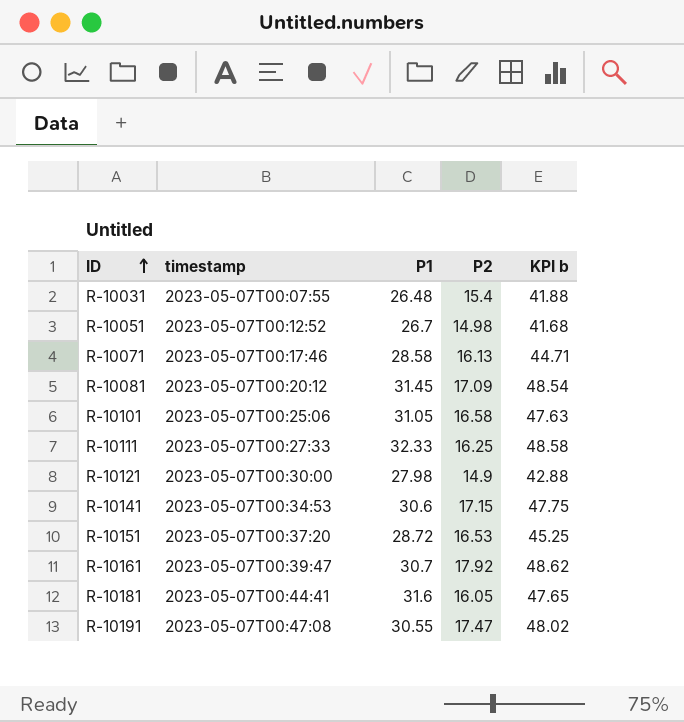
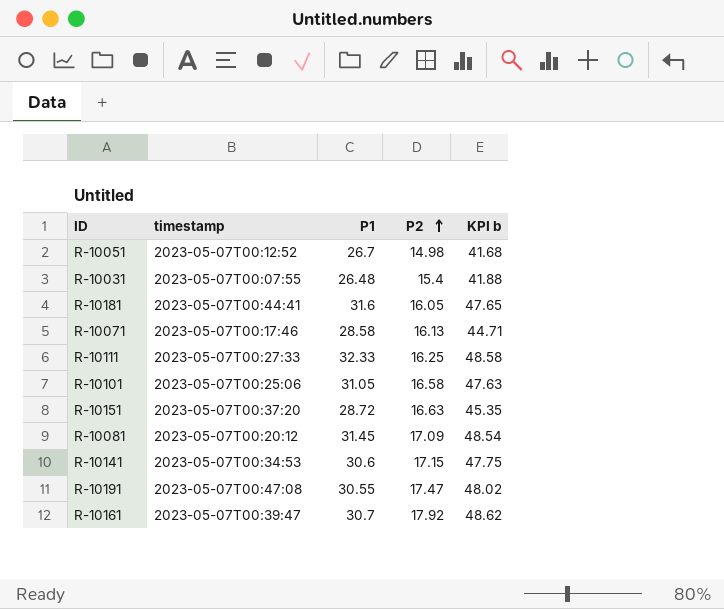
row order: ID ascending -> P2 ascending
row R-10121: 2023-05-07T00:30:00 | 27.98 | 14.9 | 42.88 -> none
R-10151 | P2: 16.53 -> 16.63
R-10151 | KPI b: 45.25 -> 45.35

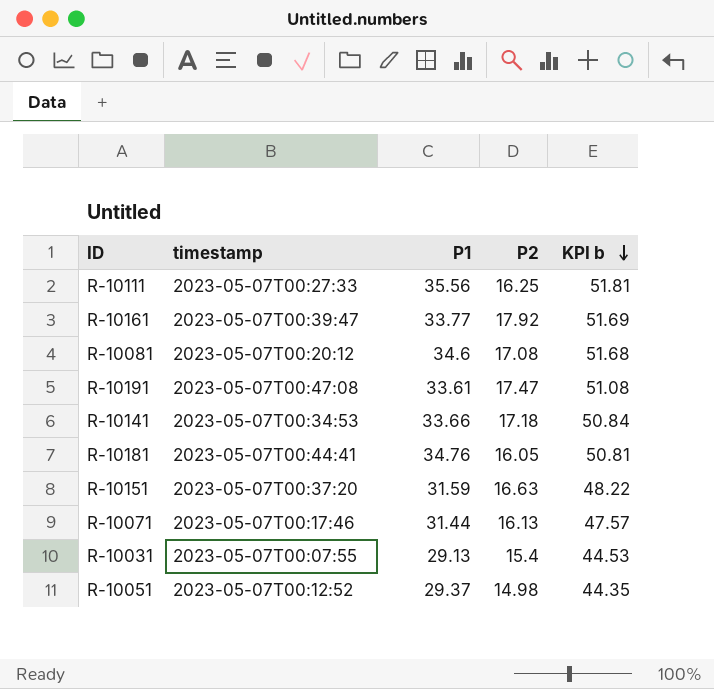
row order: P2 ascending -> KPI b descending
row R-10101: 2023-05-07T00:25:06 | 31.05 | 16.58 | 47.63 -> none
R-10111 | P1: 32.33 -> 35.56
R-10111 | KPI b: 48.58 -> 51.81
R-10161 | P1: 30.7 -> 33.77
R-10161 | KPI b: 48.62 -> 51.69
R-10081 | P1: 31.45 -> 34.6
R-10081 | P2: 17.09 -> 17.08
R-10081 | KPI b: 48.54 -> 51.68
R-10191 | P1: 30.55 -> 33.61
R-10191 | KPI b: 48.02 -> 51.08
R-10141 | P1: 30.6 -> 33.66
R-10141 | P2: 17.15 -> 17.18
R-10141 | KPI b: 47.75 -> 50.84
R-10181 | P1: 31.6 -> 34.76
R-10181 | KPI b: 47.65 -> 50.81
R-10151 | P1: 28.72 -> 31.59
R-10151 | KPI b: 45.35 -> 48.22
R-10071 | P1: 28.58 -> 31.44
R-10071 | KPI b: 44.71 -> 47.57
R-10031 | P1: 26.48 -> 29.13
R-10031 | KPI b: 41.88 -> 44.53
R-10051 | P1: 26.7 -> 29.37
R-10051 | KPI b: 41.68 -> 44.35

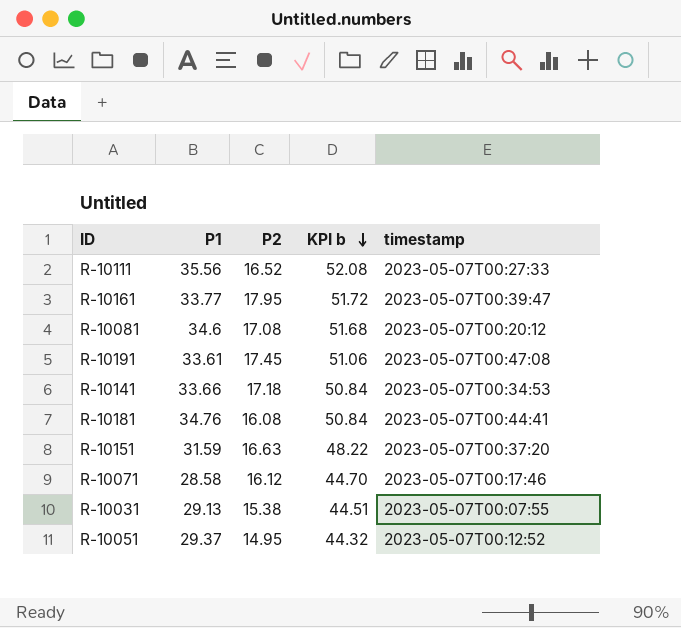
column timestamp | position: 2 -> 5
R-10111 | P2: 16.25 -> 16.52
R-10111 | KPI b: 51.81 -> 52.08
R-10161 | P2: 17.92 -> 17.95
R-10161 | KPI b: 51.69 -> 51.72
R-10191 | P2: 17.47 -> 17.45
R-10191 | KPI b: 51.08 -> 51.06
R-10181 | P2: 16.05 -> 16.08
R-10181 | KPI b: 50.81 -> 50.84
R-10071 | P1: 31.44 -> 28.58
R-10071 | P2: 16.13 -> 16.12
R-10071 | KPI b: 47.57 -> 44.70
R-10031 | P2: 15.4 -> 15.38
R-10031 | KPI b: 44.53 -> 44.51
R-10051 | P2: 14.98 -> 14.95
R-10051 | KPI b: 44.35 -> 44.32

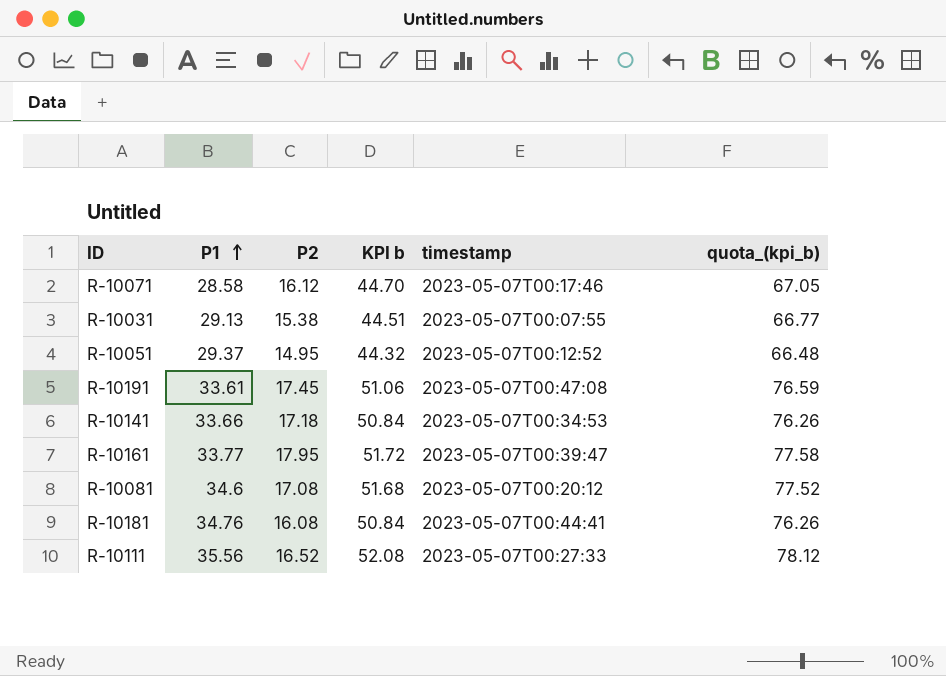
row order: KPI b descending -> P1 ascending
column quota_(kpi_b) | formula: none -> [KPI b] * 1.5
row R-10151: 31.59 | 16.63 | 48.22 | 2023-05-07T00:37:20 -> none

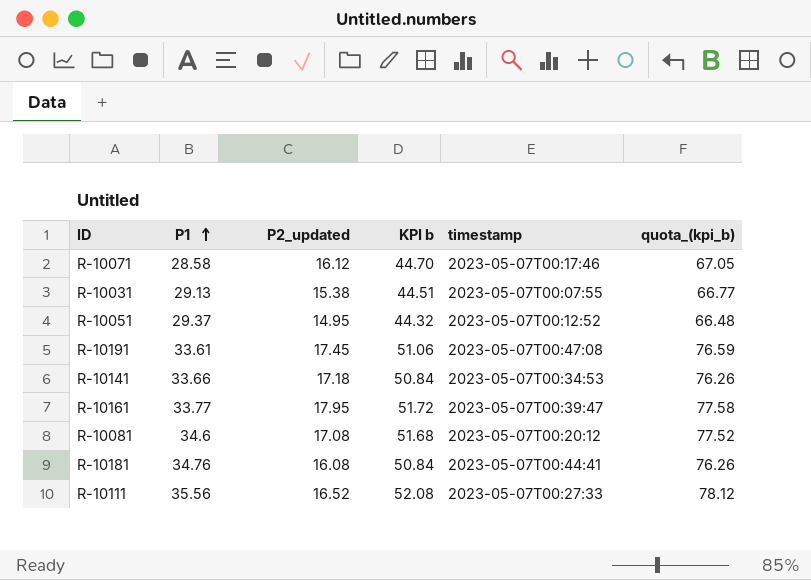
column name: P2 -> P2_updated

